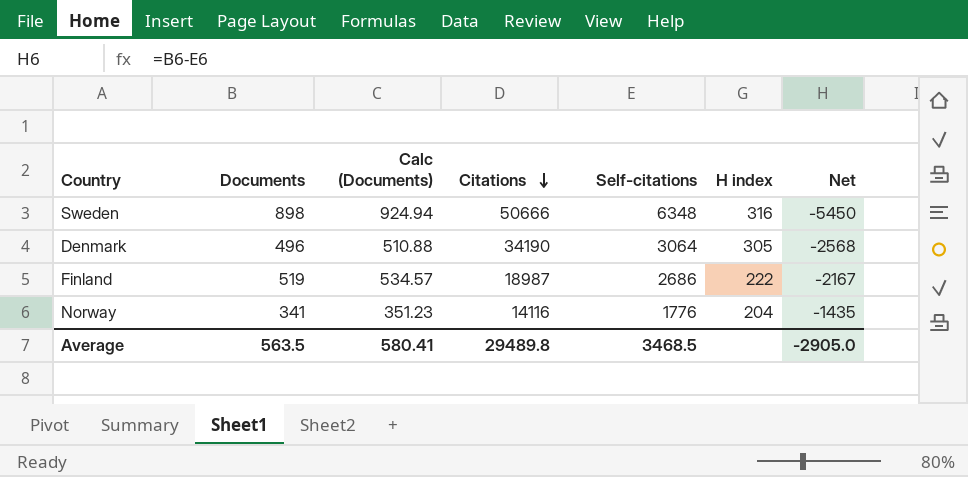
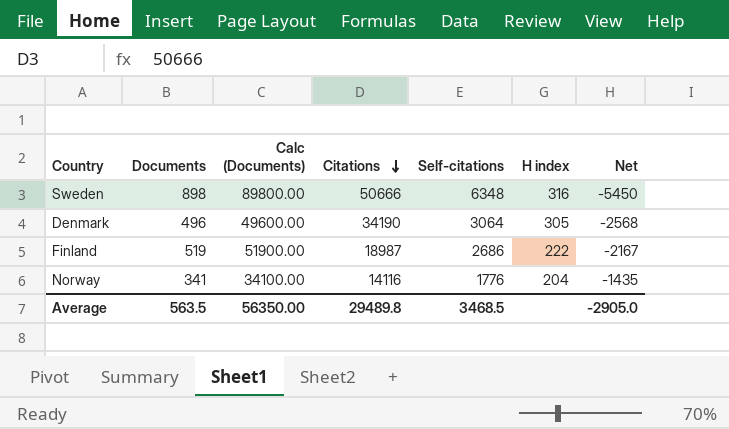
column Calc (Documents) | formula: [Documents] * 1.03 -> [Documents] * 100
Average | Calc (Documents): 580.41 -> 56350.00

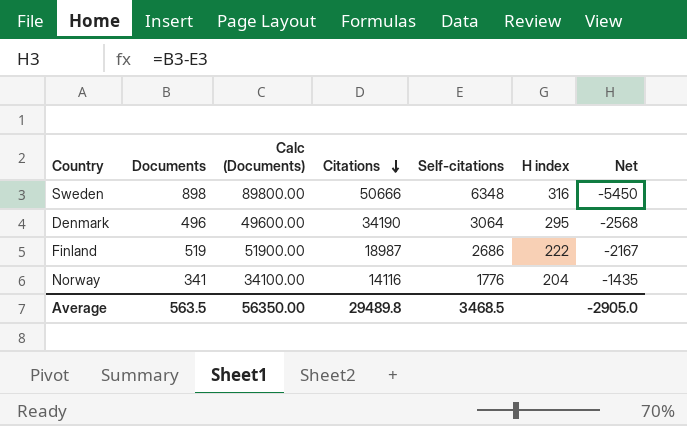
Denmark | H index: 305 -> 295

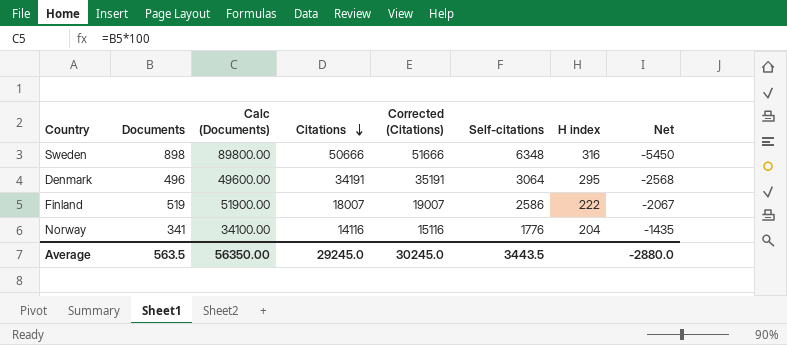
column Corrected (Citations) | formula: none -> [Citations] + 1000
Denmark | Citations: 34190 -> 34191
Finland | Citations: 18987 -> 18007
Finland | Self-citations: 2686 -> 2586
Finland | Net: -2167 -> -2067
Average | Citations: 29489.8 -> 29245.0
Average | Self-citations: 3468.5 -> 3443.5
Average | Net: -2905.0 -> -2880.0

